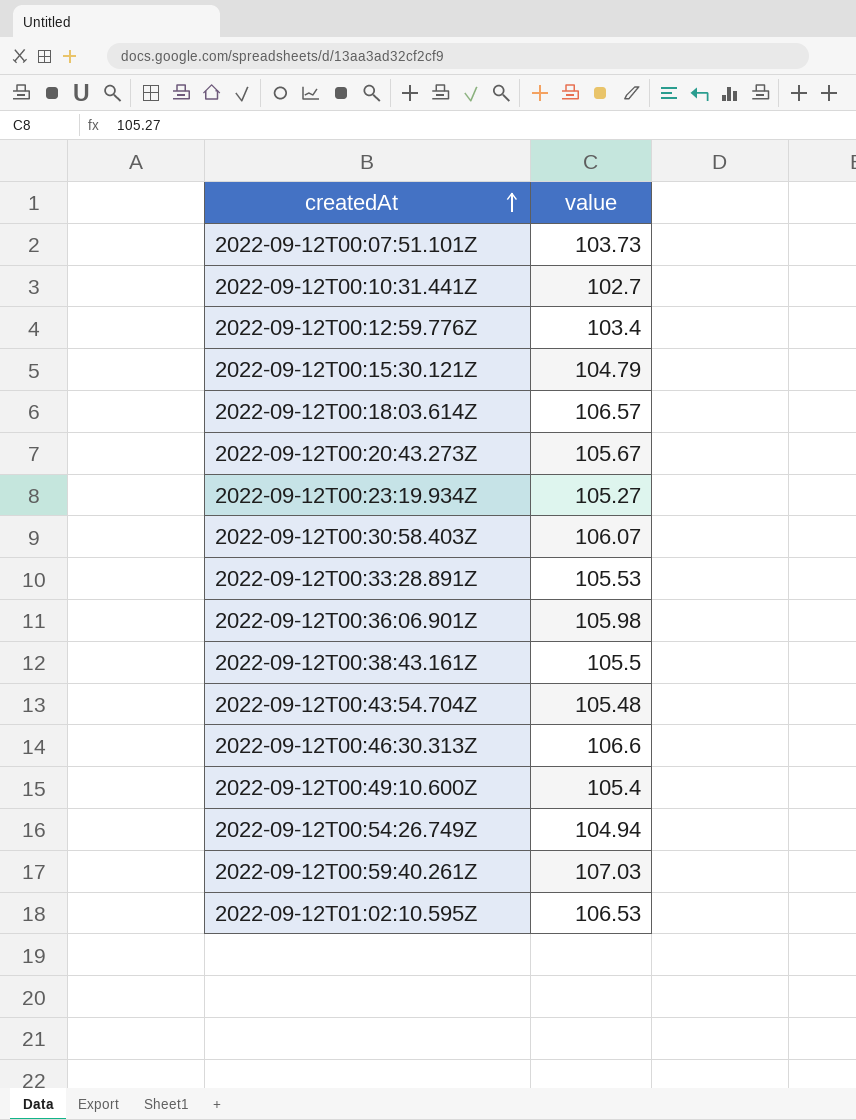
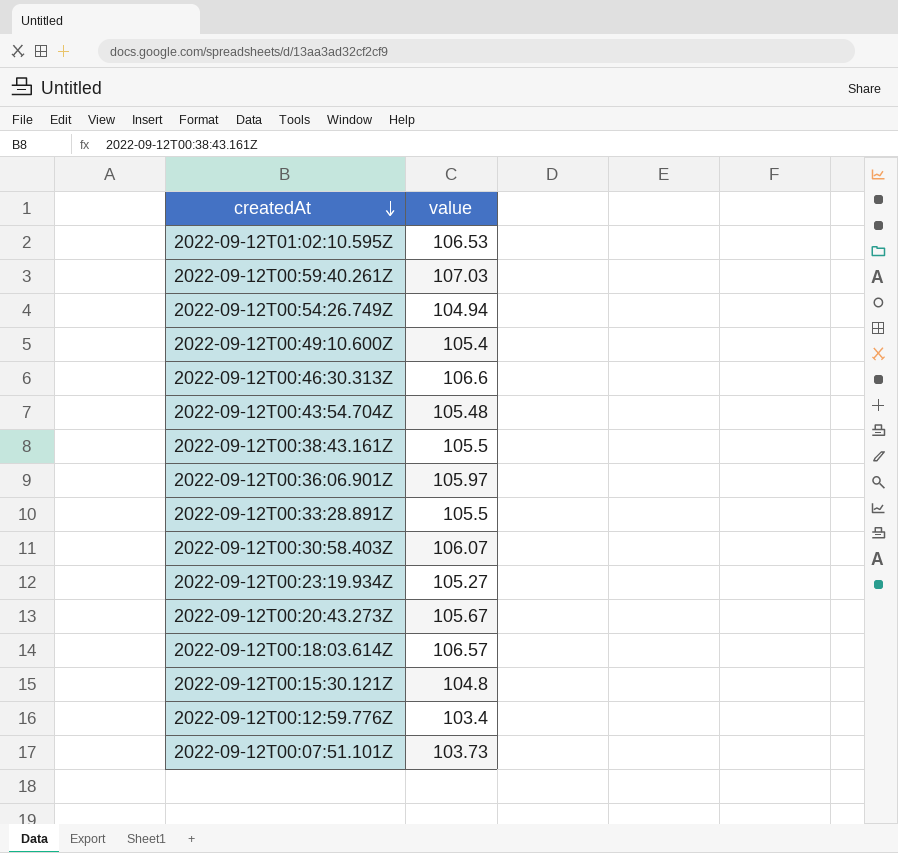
row order: createdAt ascending -> createdAt descending
row 2022-09-12T00:10:31.441Z: 102.7 -> none
2022-09-12T00:36:06.901Z | value: 105.98 -> 105.97
2022-09-12T00:33:28.891Z | value: 105.53 -> 105.5
2022-09-12T00:15:30.121Z | value: 104.79 -> 104.8

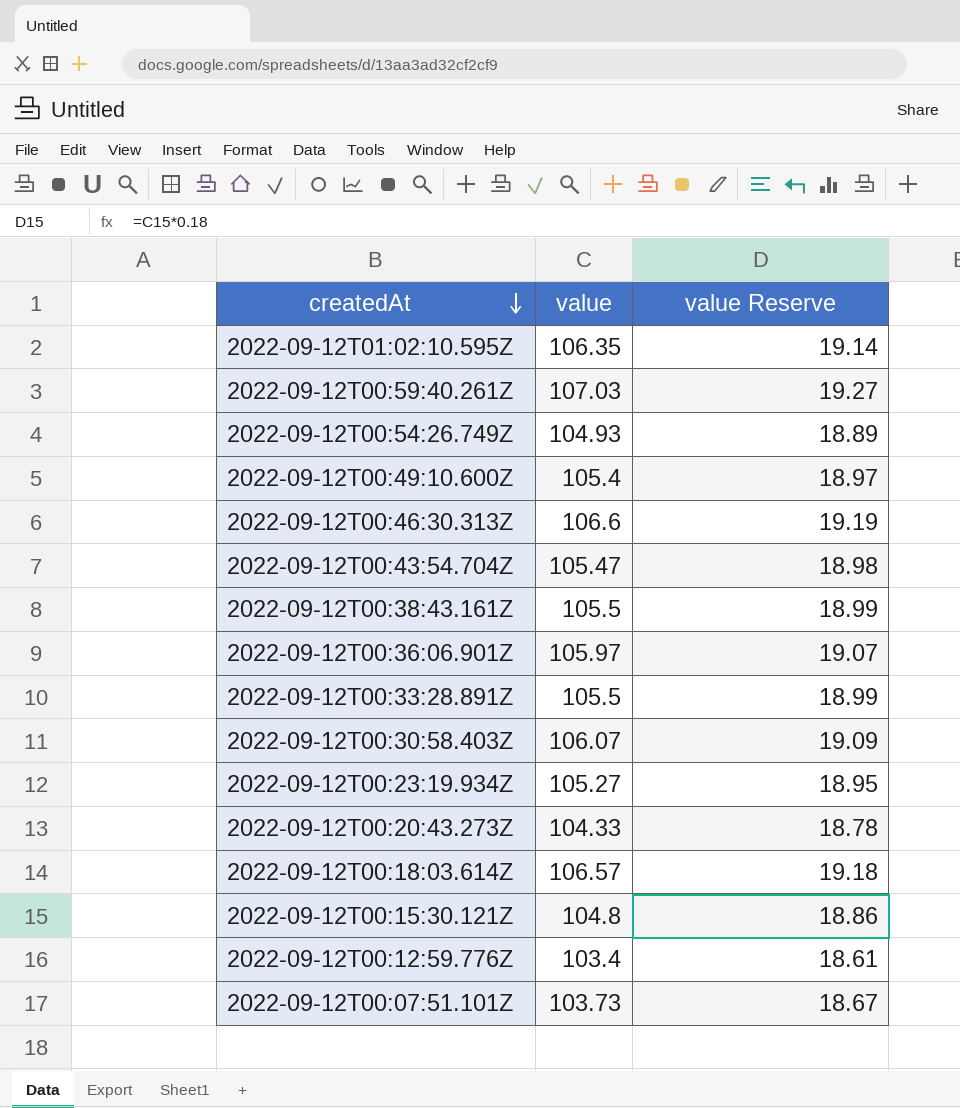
column value Reserve | formula: none -> [value] * 0.18
2022-09-12T01:02:10.595Z | value: 106.53 -> 106.35
2022-09-12T00:54:26.749Z | value: 104.94 -> 104.93
2022-09-12T00:43:54.704Z | value: 105.48 -> 105.47
2022-09-12T00:20:43.273Z | value: 105.67 -> 104.33

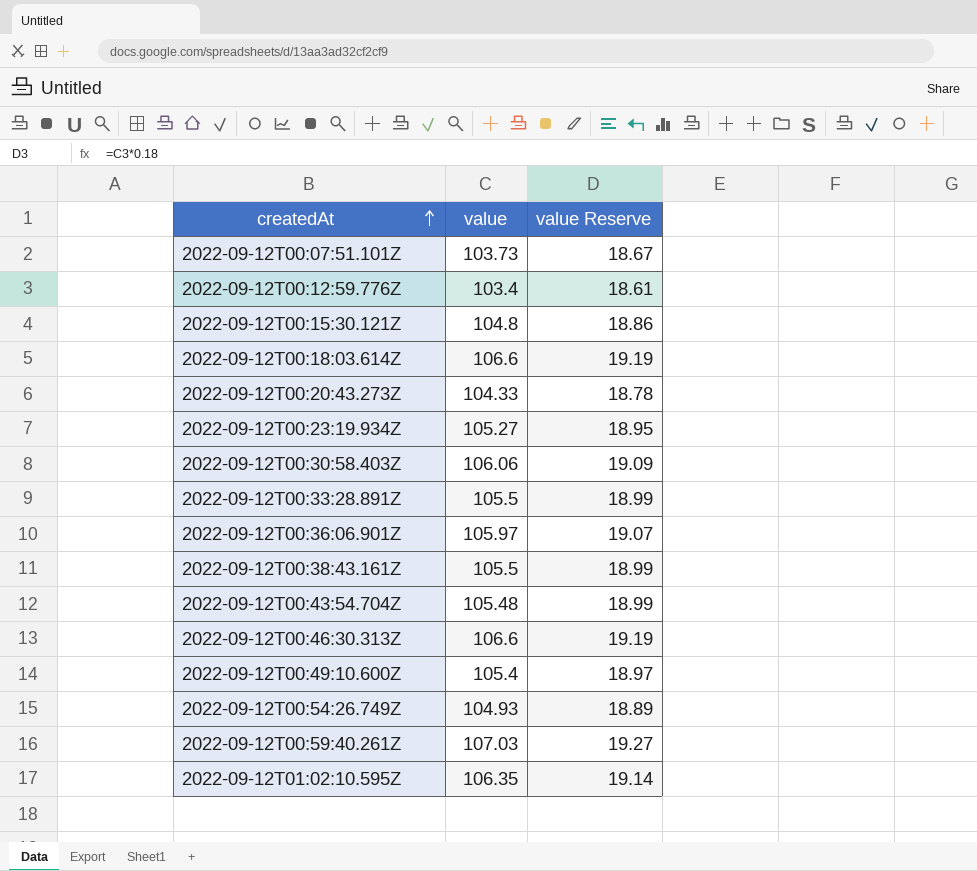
row order: createdAt descending -> createdAt ascending
2022-09-12T00:18:03.614Z | value: 106.57 -> 106.6
2022-09-12T00:18:03.614Z | value Reserve: 19.18 -> 19.19
2022-09-12T00:30:58.403Z | value: 106.07 -> 106.06
2022-09-12T00:43:54.704Z | value: 105.47 -> 105.48
2022-09-12T00:43:54.704Z | value Reserve: 18.98 -> 18.99

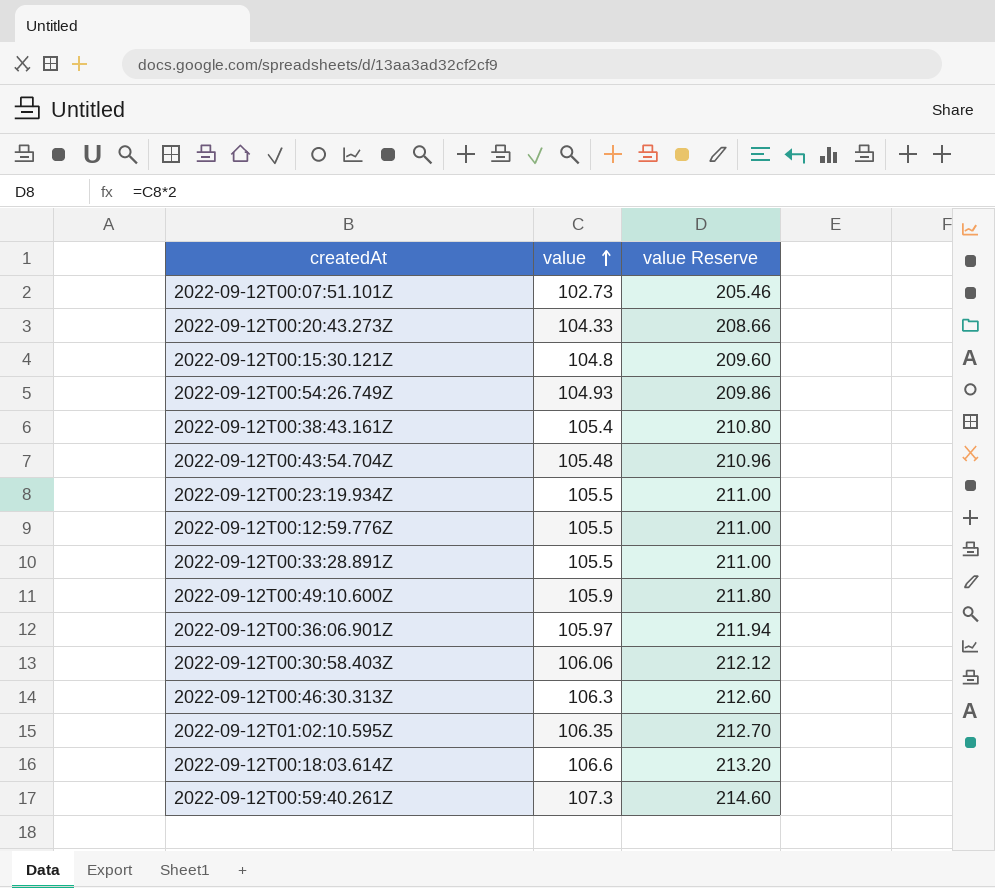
row order: createdAt ascending -> value ascending
column value Reserve | formula: [value] * 0.18 -> [value] * 2
2022-09-12T00:07:51.101Z | value: 103.73 -> 102.73
2022-09-12T00:38:43.161Z | value: 105.5 -> 105.4
2022-09-12T00:23:19.934Z | value: 105.27 -> 105.5
2022-09-12T00:12:59.776Z | value: 103.4 -> 105.5
2022-09-12T00:49:10.600Z | value: 105.4 -> 105.9
2022-09-12T00:46:30.313Z | value: 106.6 -> 106.3
2022-09-12T00:59:40.261Z | value: 107.03 -> 107.3

